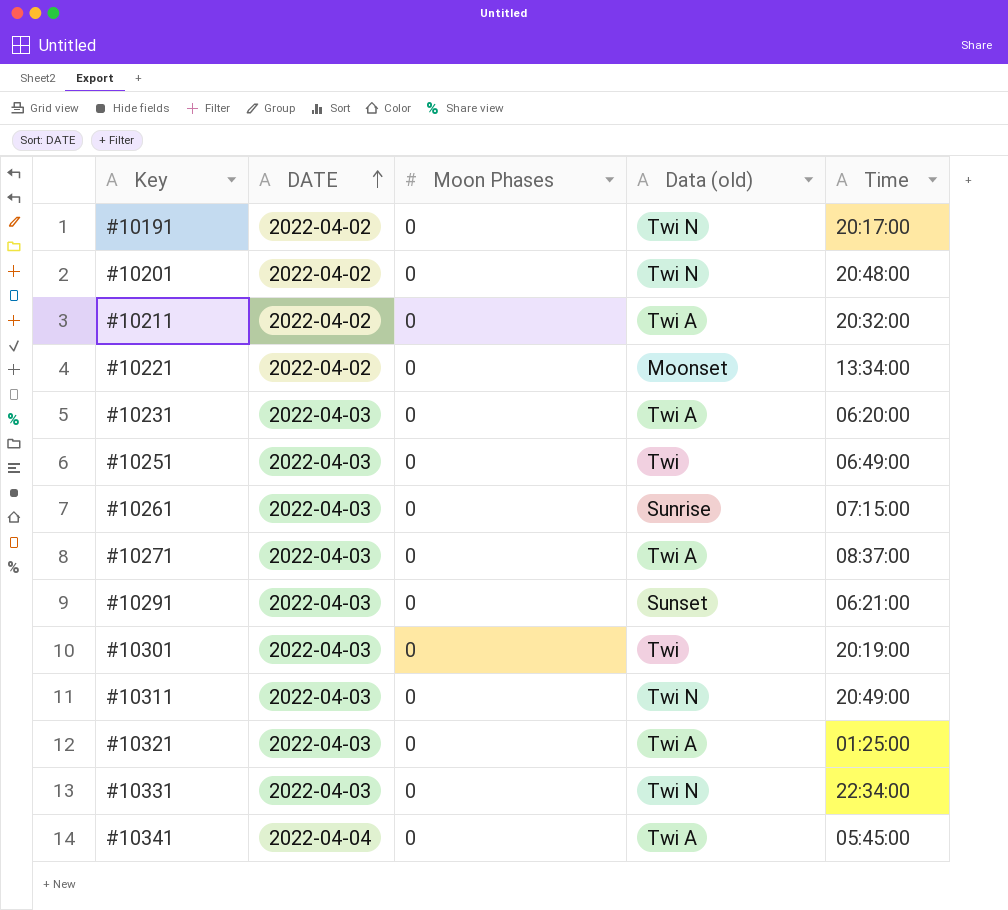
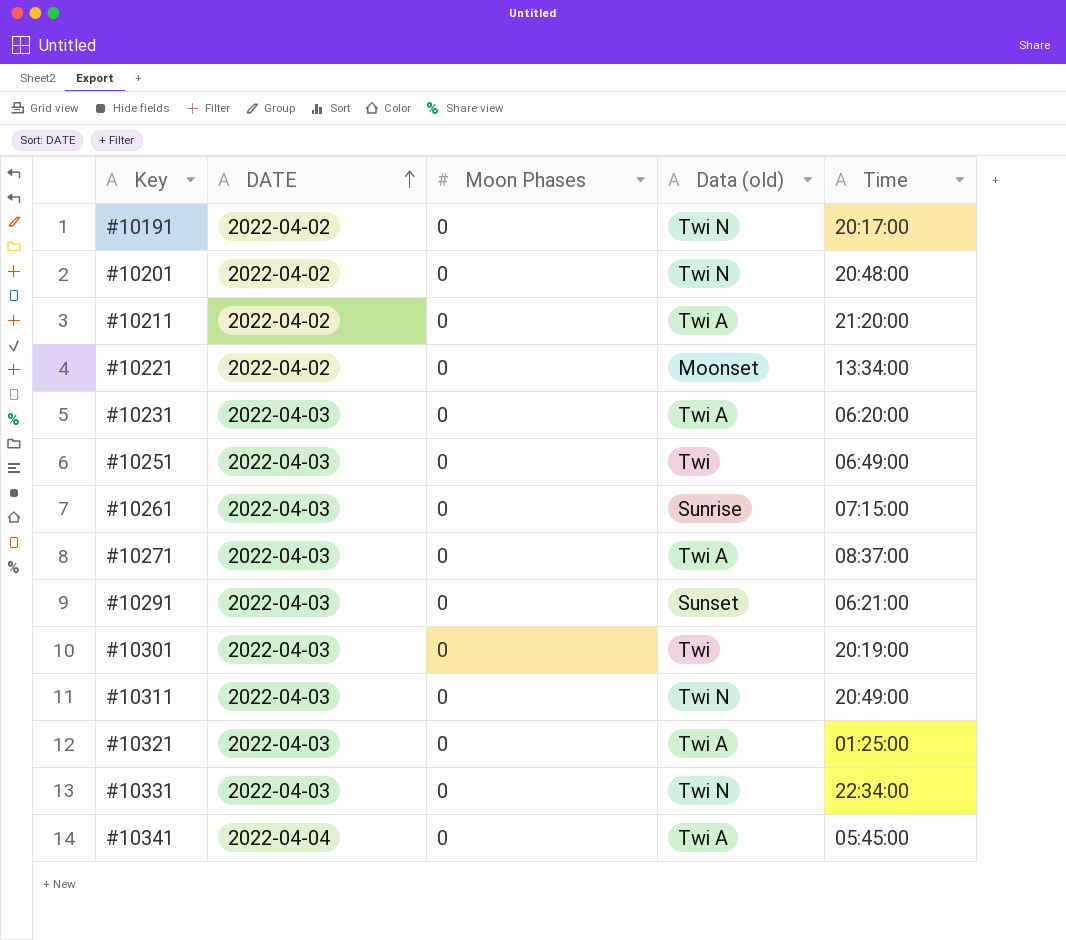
#10211 | Time: 20:32:00 -> 21:20:00

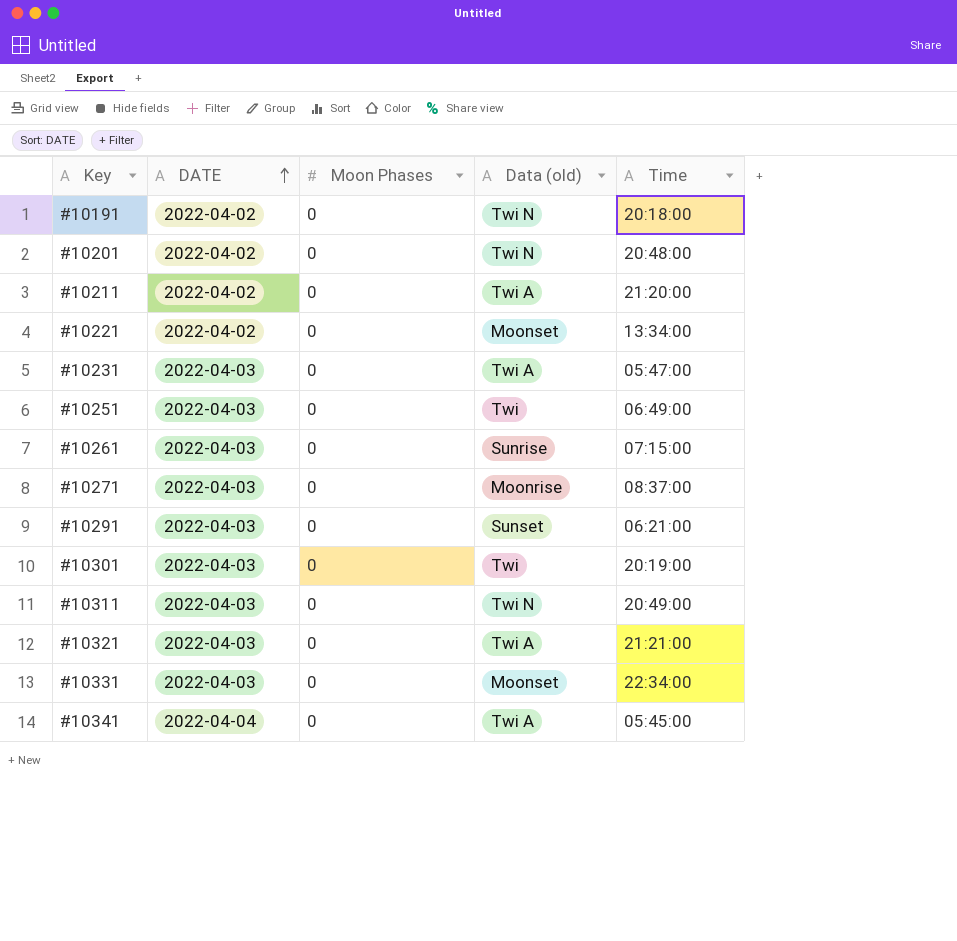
#10191 | Time: 20:17:00 -> 20:18:00
#10231 | Time: 06:20:00 -> 05:47:00
#10271 | Data (old): Twi A -> Moonrise
#10321 | Time: 01:25:00 -> 21:21:00
#10331 | Data (old): Twi N -> Moonset

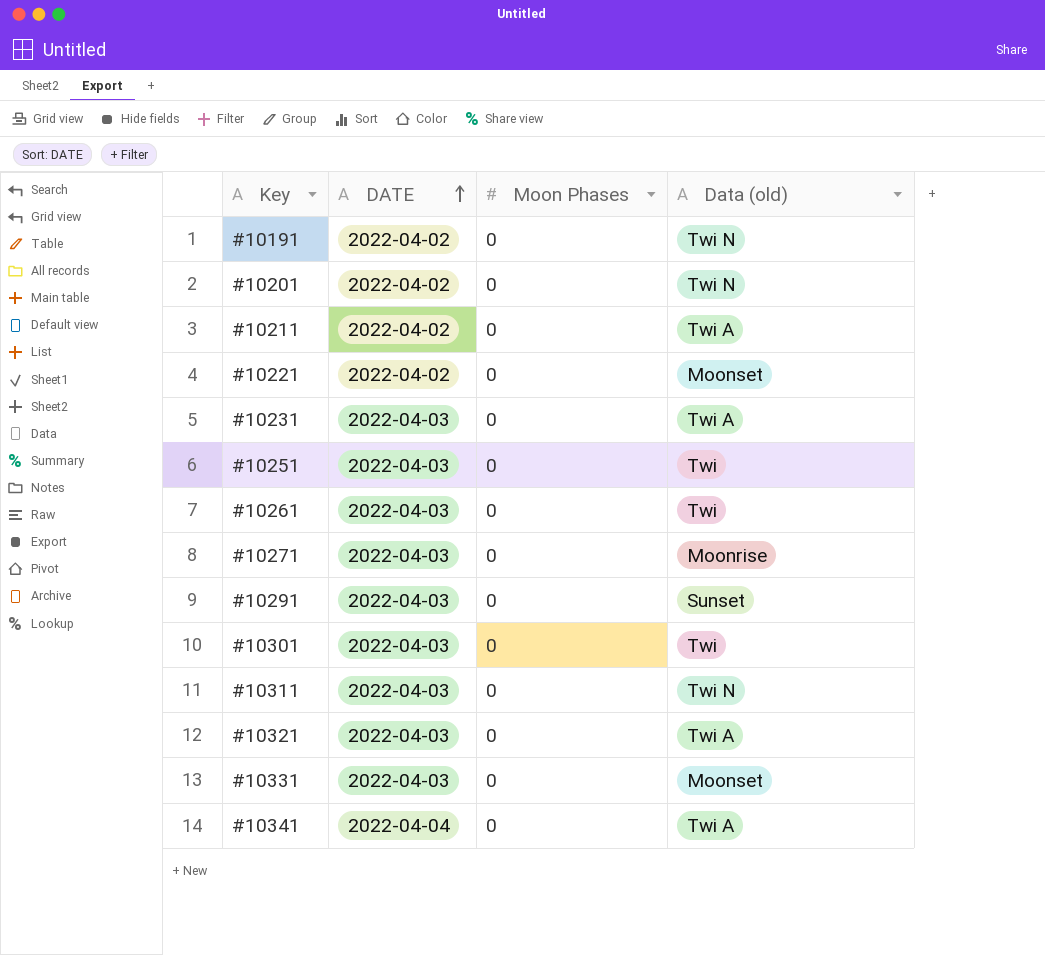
column Time | position: 5 -> none
#10261 | Data (old): Sunrise -> Twi

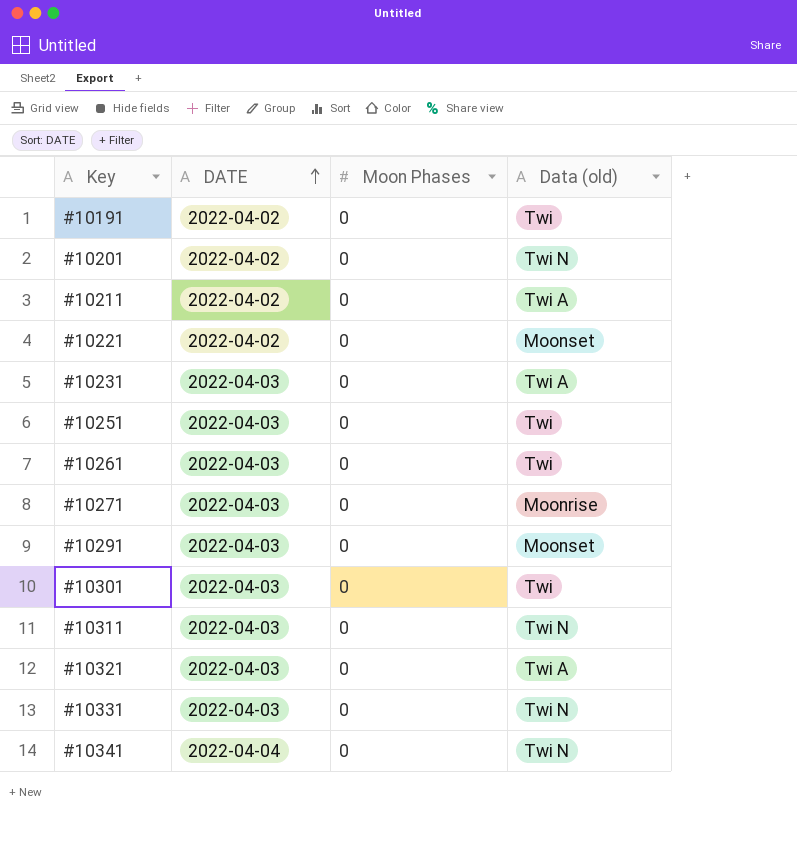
#10191 | Data (old): Twi N -> Twi
#10291 | Data (old): Sunset -> Moonset
#10331 | Data (old): Moonset -> Twi N
#10341 | Data (old): Twi A -> Twi N

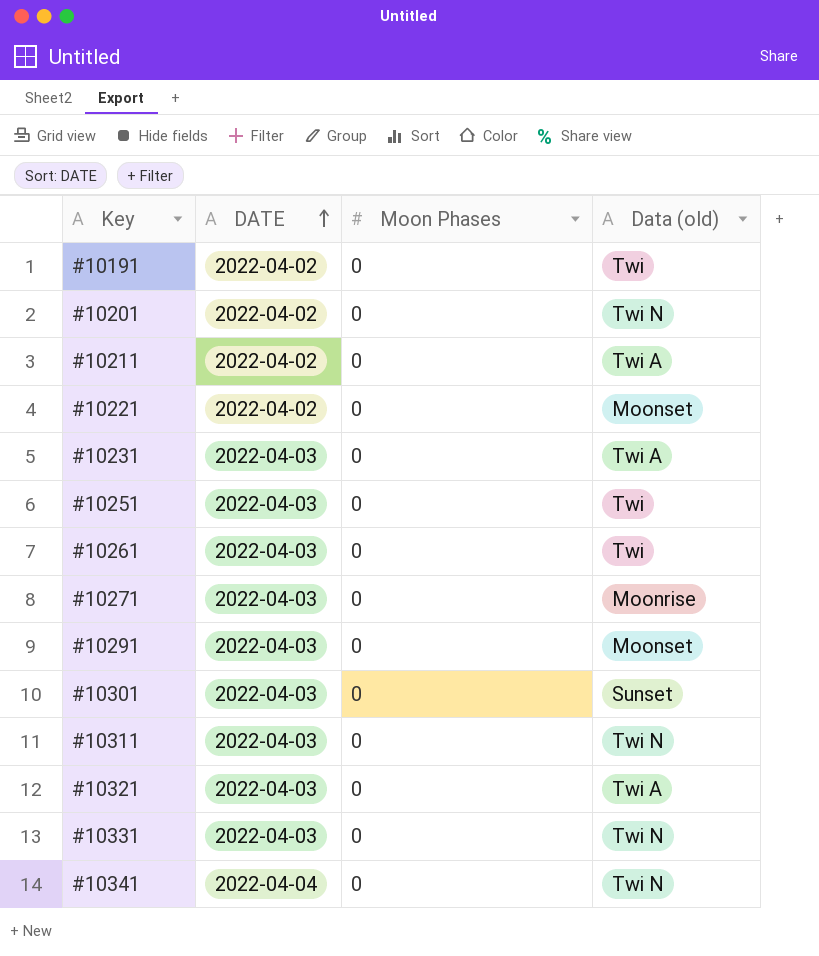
#10301 | Data (old): Twi -> Sunset

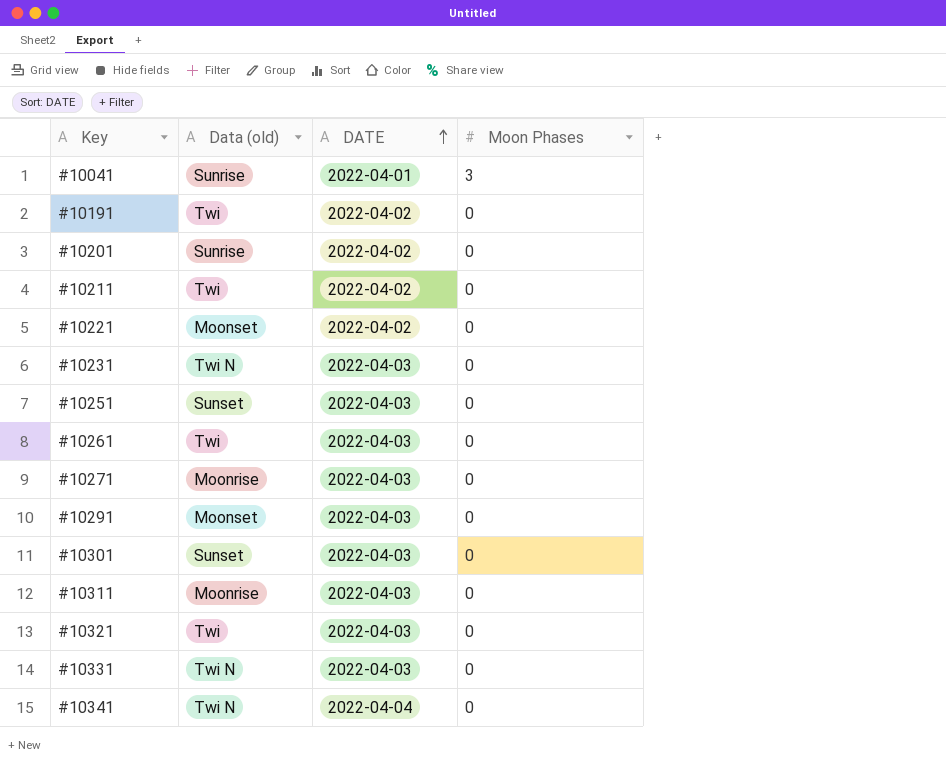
column Data (old) | position: 4 -> 2
row #10041: none -> Sunrise | 2022-04-01 | 3
#10201 | Data (old): Twi N -> Sunrise
#10211 | Data (old): Twi A -> Twi
#10231 | Data (old): Twi A -> Twi N
#10251 | Data (old): Twi -> Sunset
#10311 | Data (old): Twi N -> Moonrise
#10321 | Data (old): Twi A -> Twi

